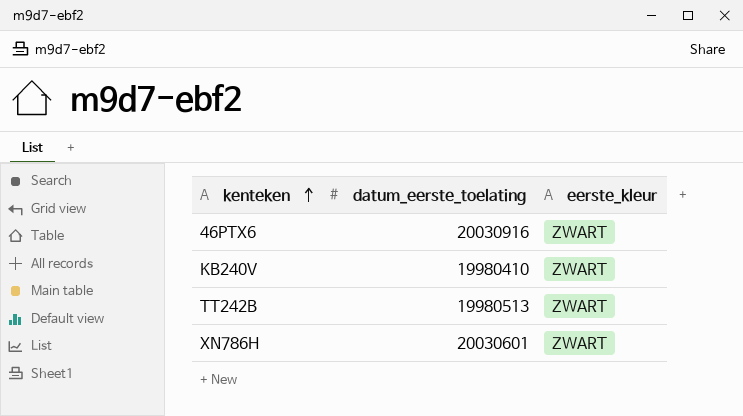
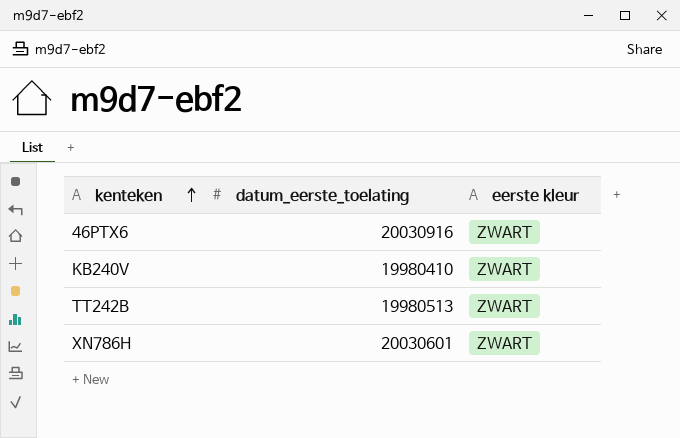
column name: eerste_kleur -> eerste kleur

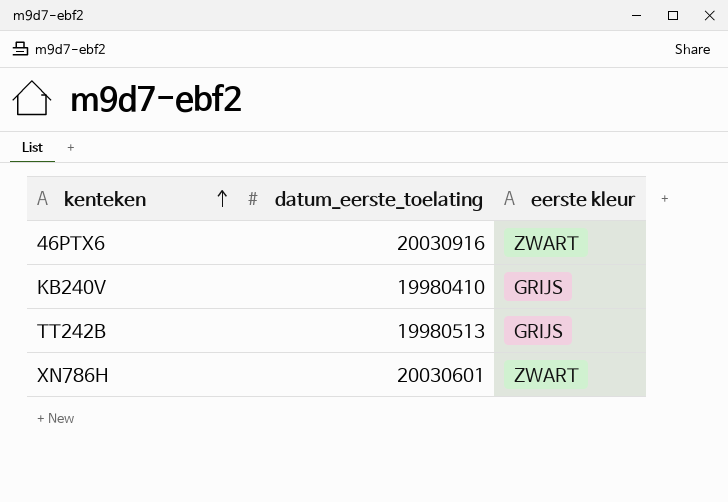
KB240V | eerste kleur: ZWART -> GRIJS
TT242B | eerste kleur: ZWART -> GRIJS

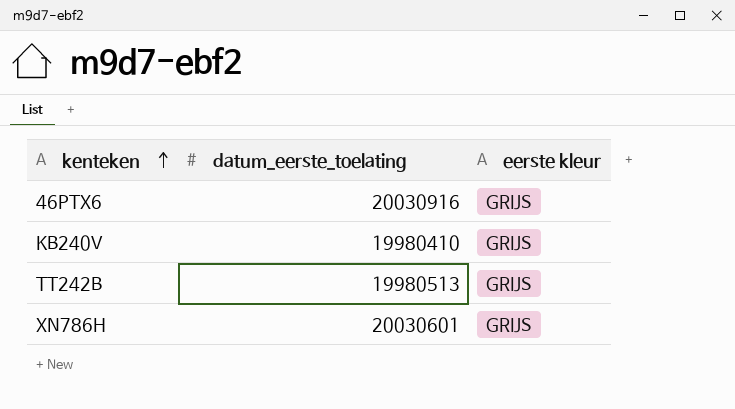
46PTX6 | eerste kleur: ZWART -> GRIJS
XN786H | eerste kleur: ZWART -> GRIJS

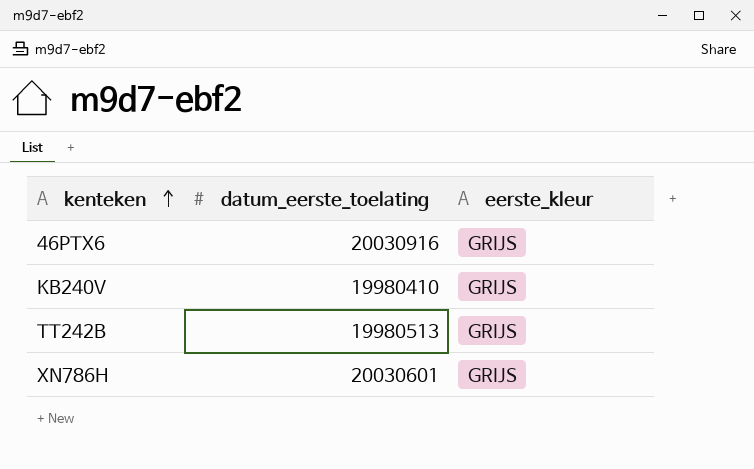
column name: eerste kleur -> eerste_kleur

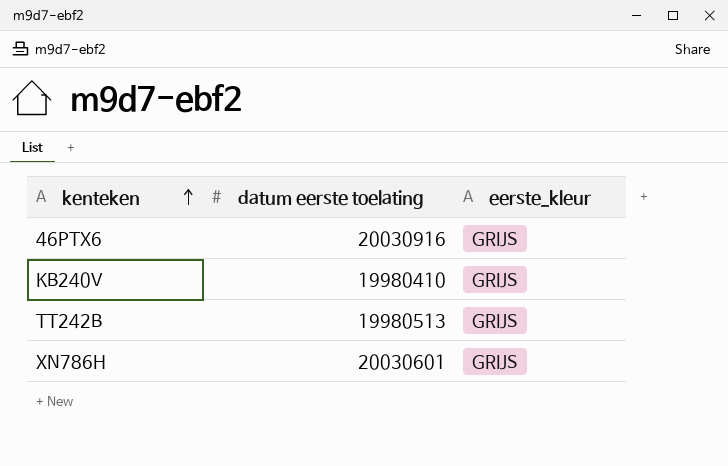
column name: datum_eerste_toelating -> datum eerste toelating

